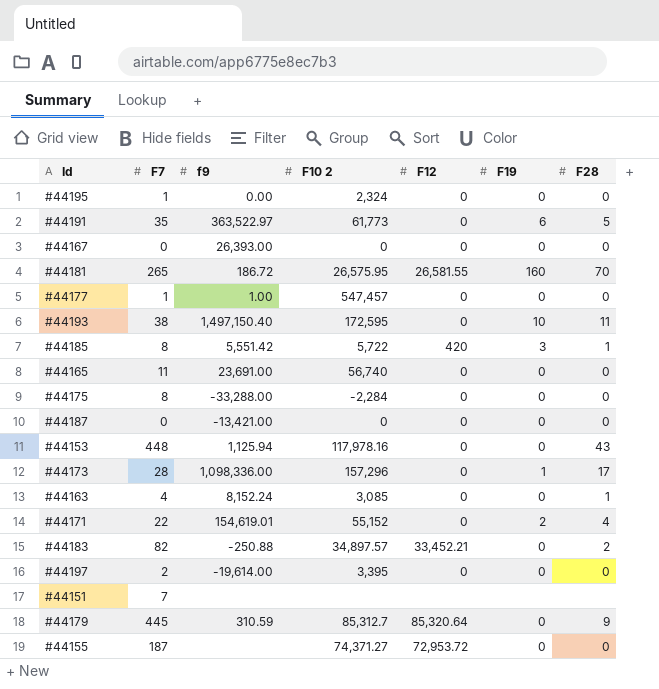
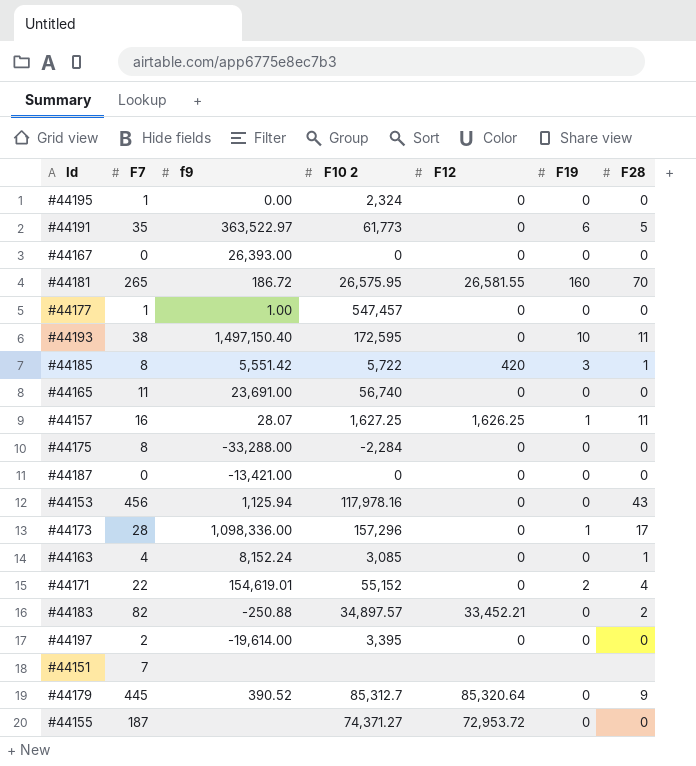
row #44157: none -> 16 | 28.07 | 1,627.25 | 1,626.25 | 1 | 11
#44153 | F7: 448 -> 456
#44179 | f9: 310.59 -> 390.52

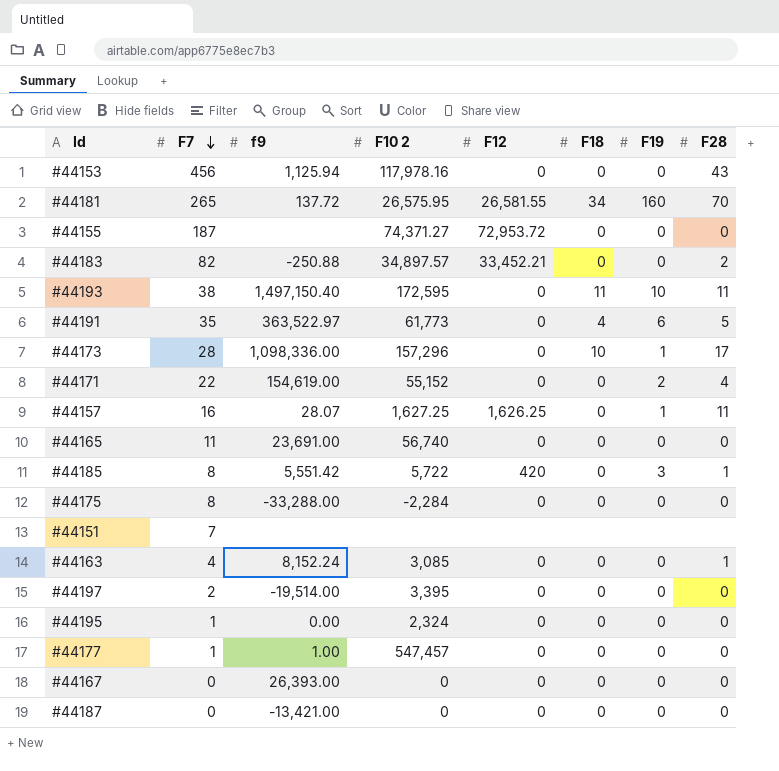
row order: none -> F7 descending
column F18 | position: none -> 6
row #44179: 445 | 390.52 | 85,312.7 | 85,320.64 | 0 | 9 -> none
#44181 | f9: 186.72 -> 137.72
#44171 | f9: 154,619.01 -> 154,619.00
#44197 | f9: -19,614.00 -> -19,514.00

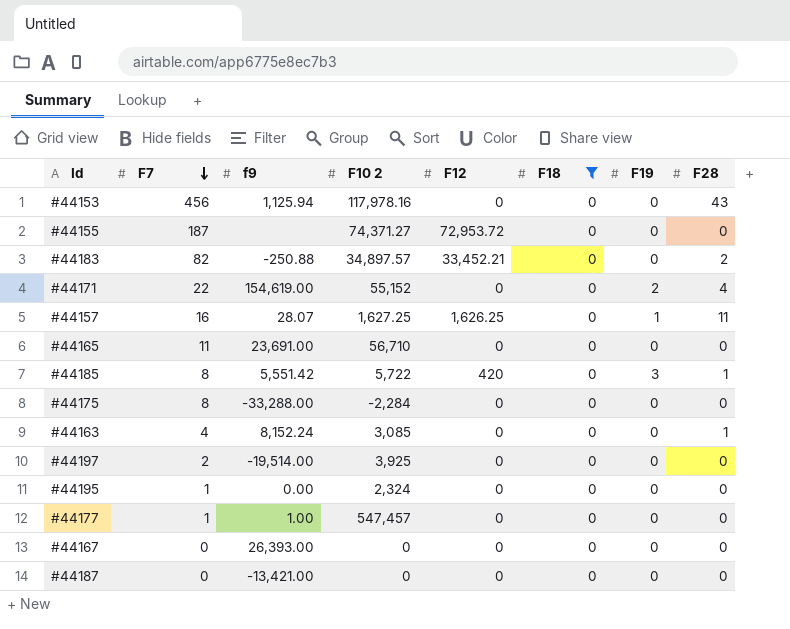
filter: none -> F18 = 0
#44165 | F10 2: 56,740 -> 56,710
#44197 | F10 2: 3,395 -> 3,925

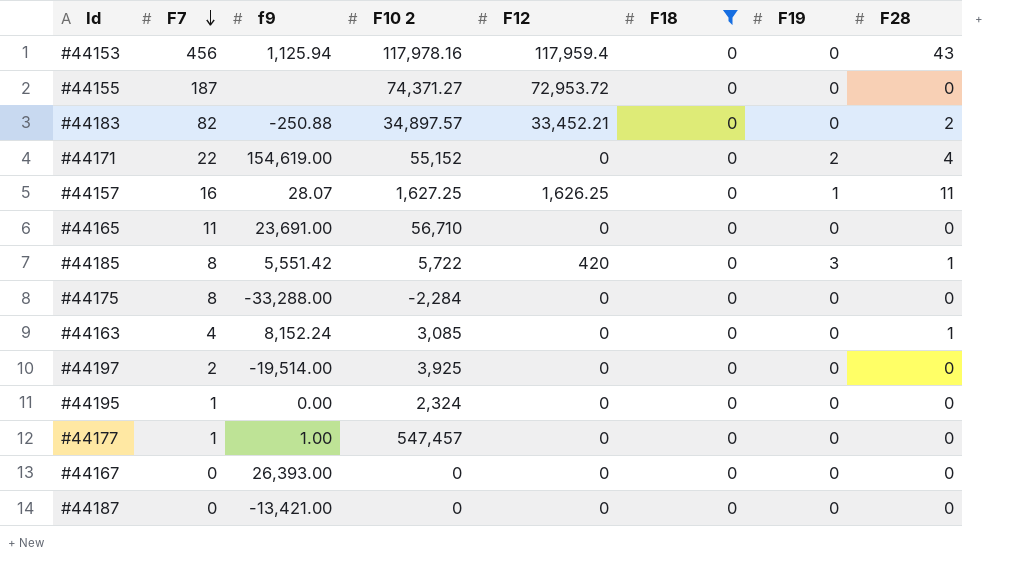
#44153 | F12: 0 -> 117,959.4

